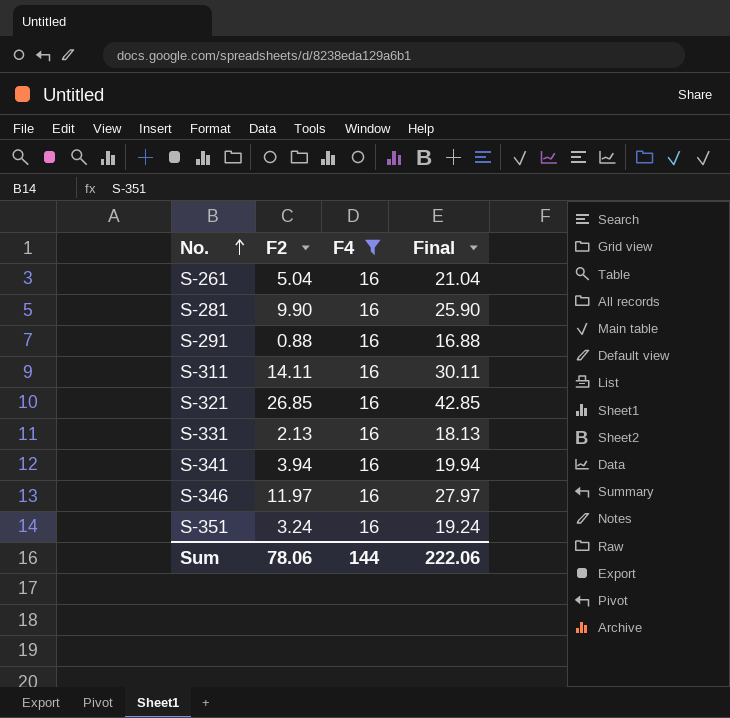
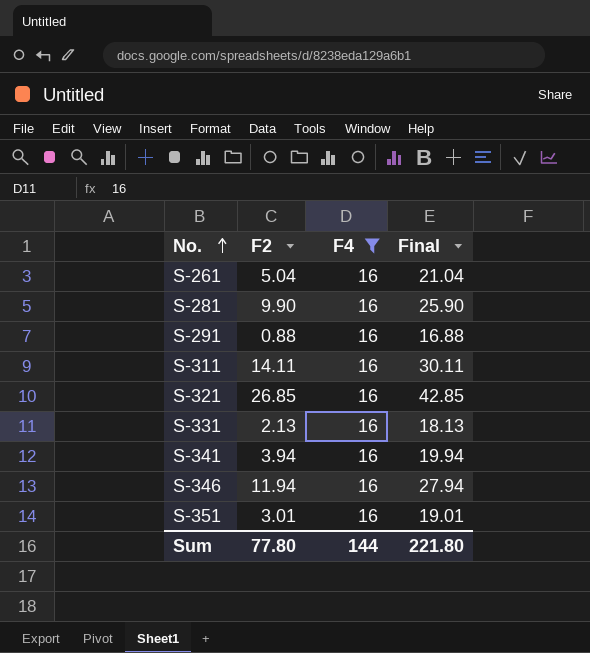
S-346 | F2: 11.97 -> 11.94
S-346 | Final: 27.97 -> 27.94
S-351 | F2: 3.24 -> 3.01
S-351 | Final: 19.24 -> 19.01
Sum | F2: 78.06 -> 77.80
Sum | Final: 222.06 -> 221.80

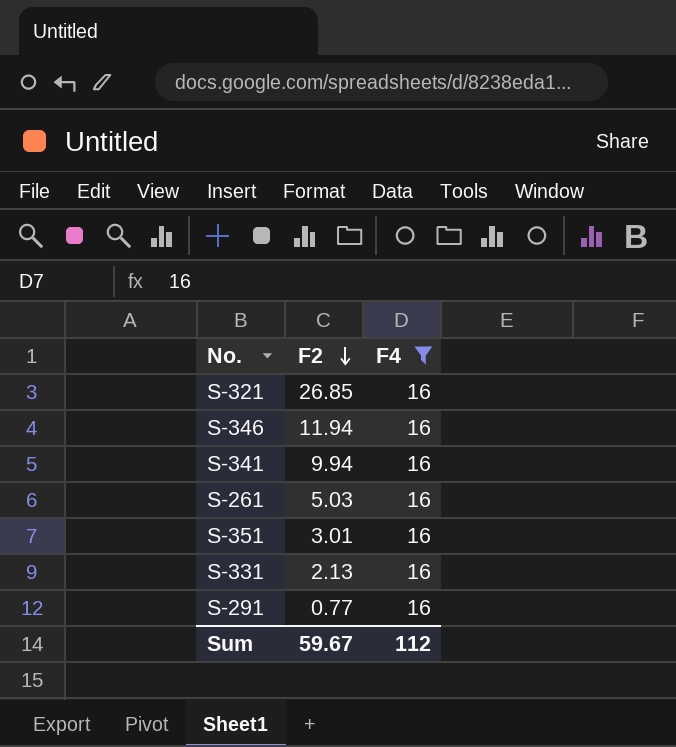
row order: No. ascending -> F2 descending
column Final | formula: [F2] + [F4] -> none
row S-281: 9.90 | 16 | 25.90 -> none
row S-311: 14.11 | 16 | 30.11 -> none
S-341 | F2: 3.94 -> 9.94
S-261 | F2: 5.04 -> 5.03
S-291 | F2: 0.88 -> 0.77
Sum | F2: 77.80 -> 59.67
Sum | F4: 144 -> 112

